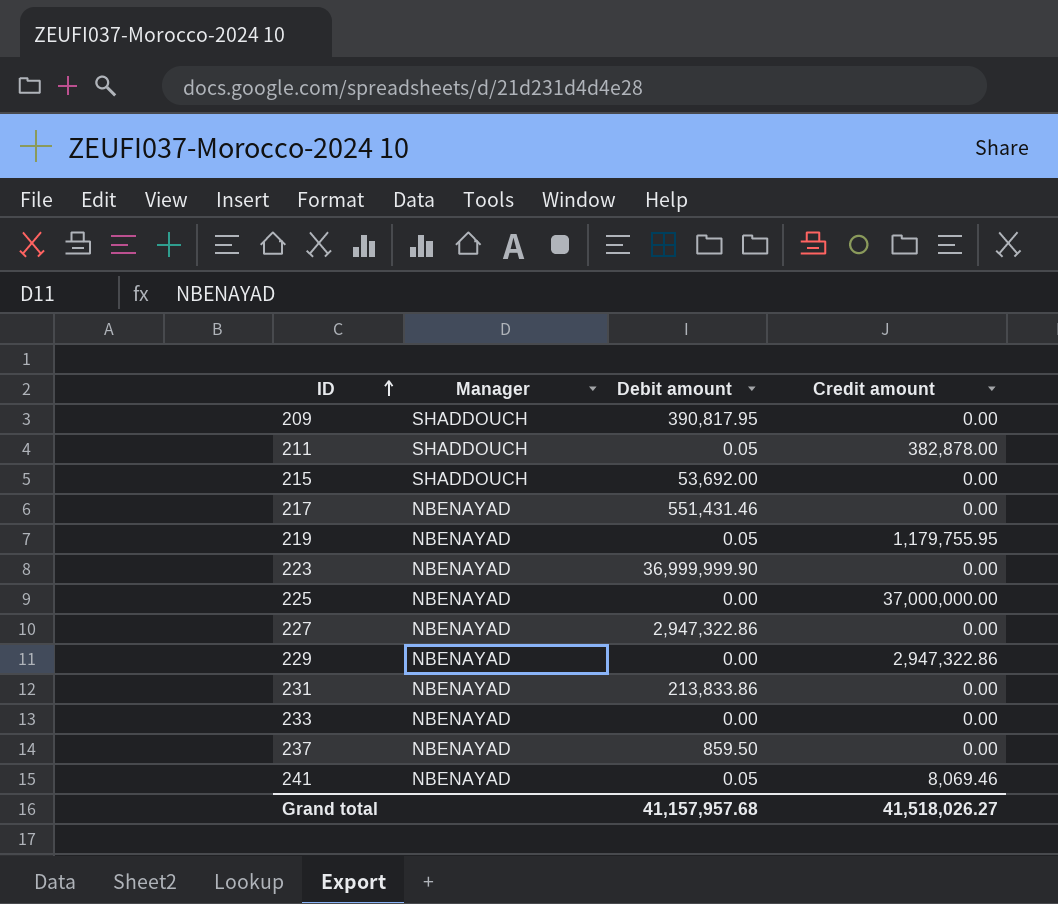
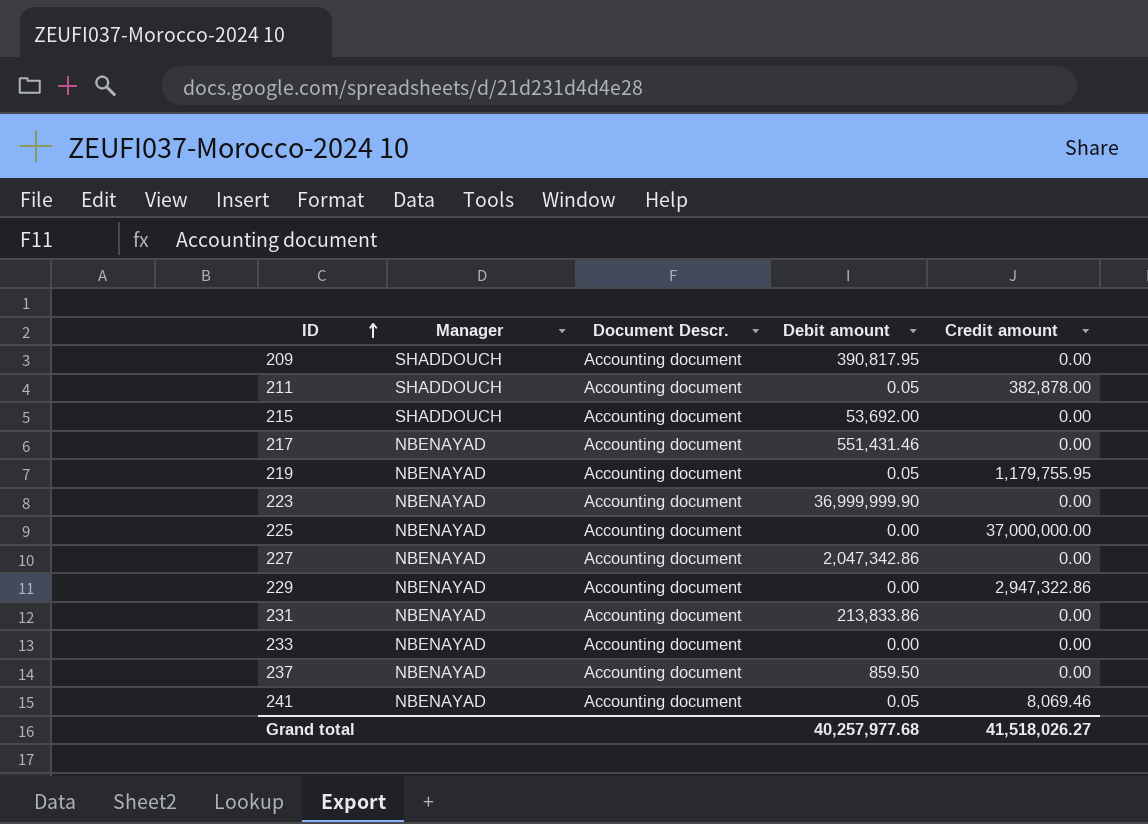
column Document Descr. | position: none -> 3
227 | Debit amount: 2,947,322.86 -> 2,047,342.86
Grand total | Debit amount: 41,157,957.68 -> 40,257,977.68

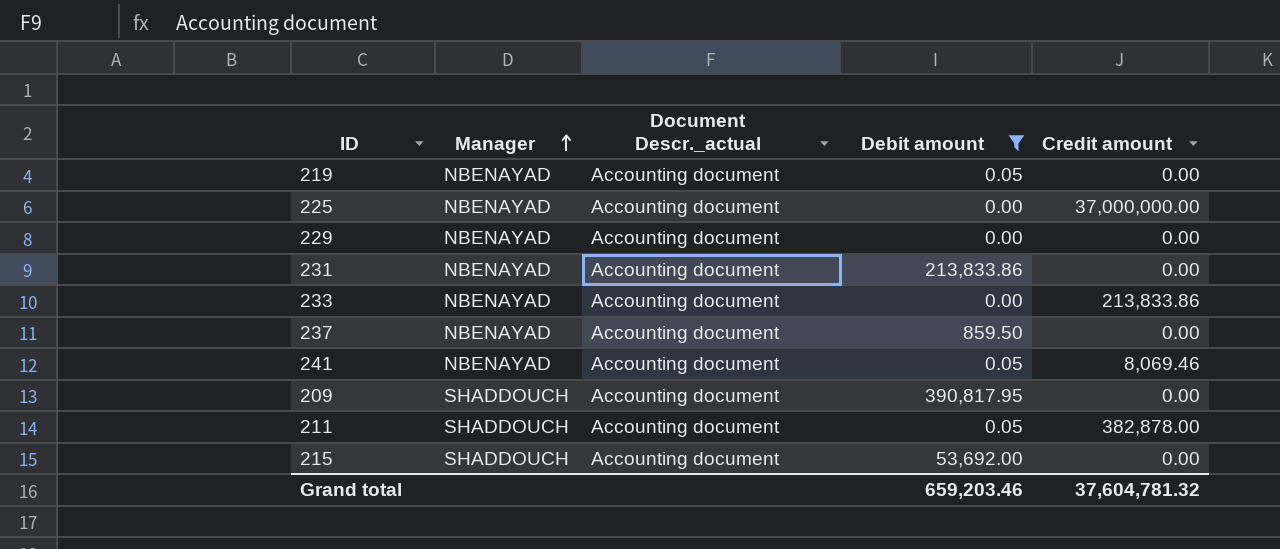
filter: none -> Debit amount <= 390,817.95
row order: ID ascending -> Manager ascending
column name: Document Descr. -> Document Descr._actual
219 | Credit amount: 1,179,755.95 -> 0.00
229 | Credit amount: 2,947,322.86 -> 0.00
233 | Credit amount: 0.00 -> 213,833.86
Grand total | Debit amount: 40,257,977.68 -> 659,203.46
Grand total | Credit amount: 41,518,026.27 -> 37,604,781.32

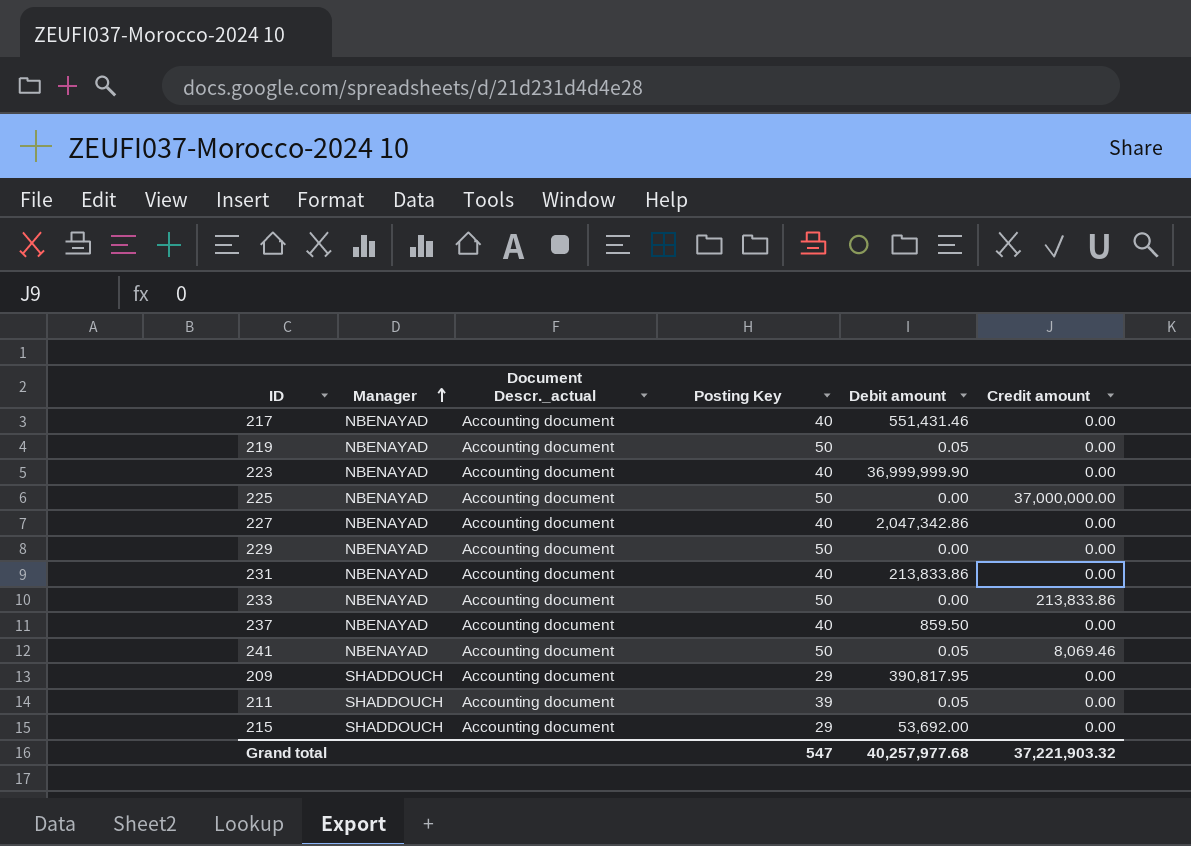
filter: Debit amount <= 390,817.95 -> none
column Posting Key | position: none -> 4
211 | Credit amount: 382,878.00 -> 0.00
Grand total | Debit amount: 659,203.46 -> 40,257,977.68
Grand total | Credit amount: 37,604,781.32 -> 37,221,903.32

